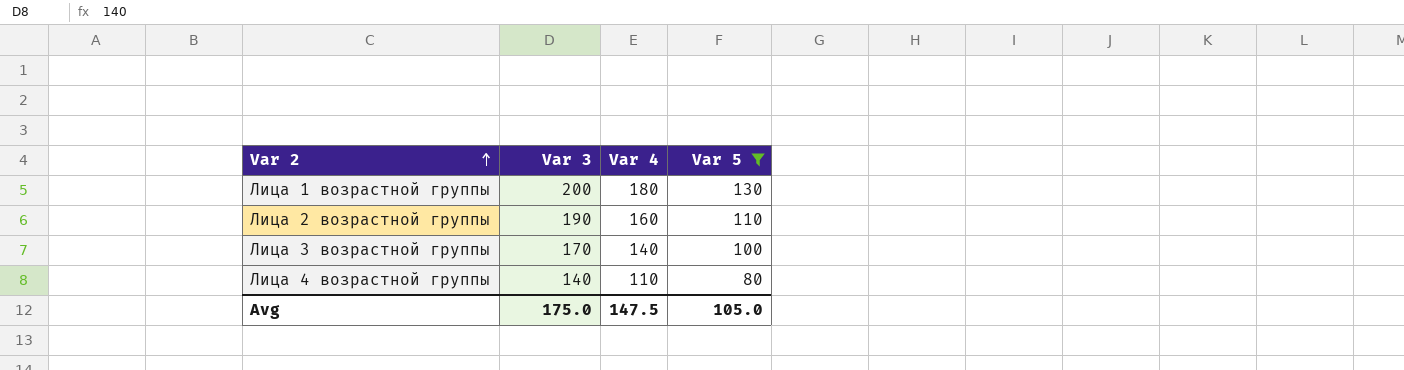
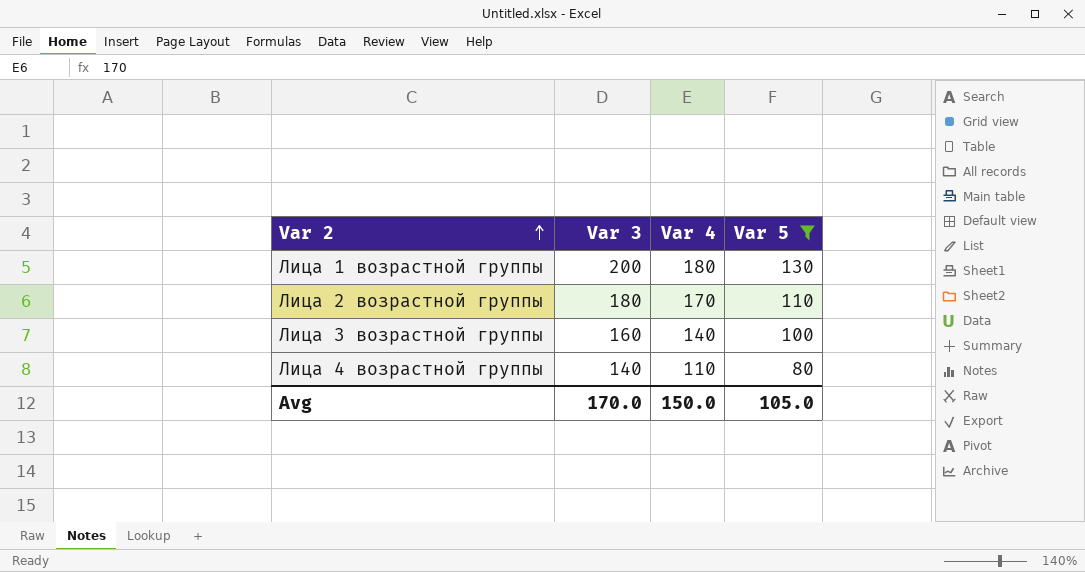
Лица 2 возрастной группы | Var 3: 190 -> 180
Лица 2 возрастной группы | Var 4: 160 -> 170
Лица 3 возрастной группы | Var 3: 170 -> 160
Avg | Var 3: 175.0 -> 170.0
Avg | Var 4: 147.5 -> 150.0

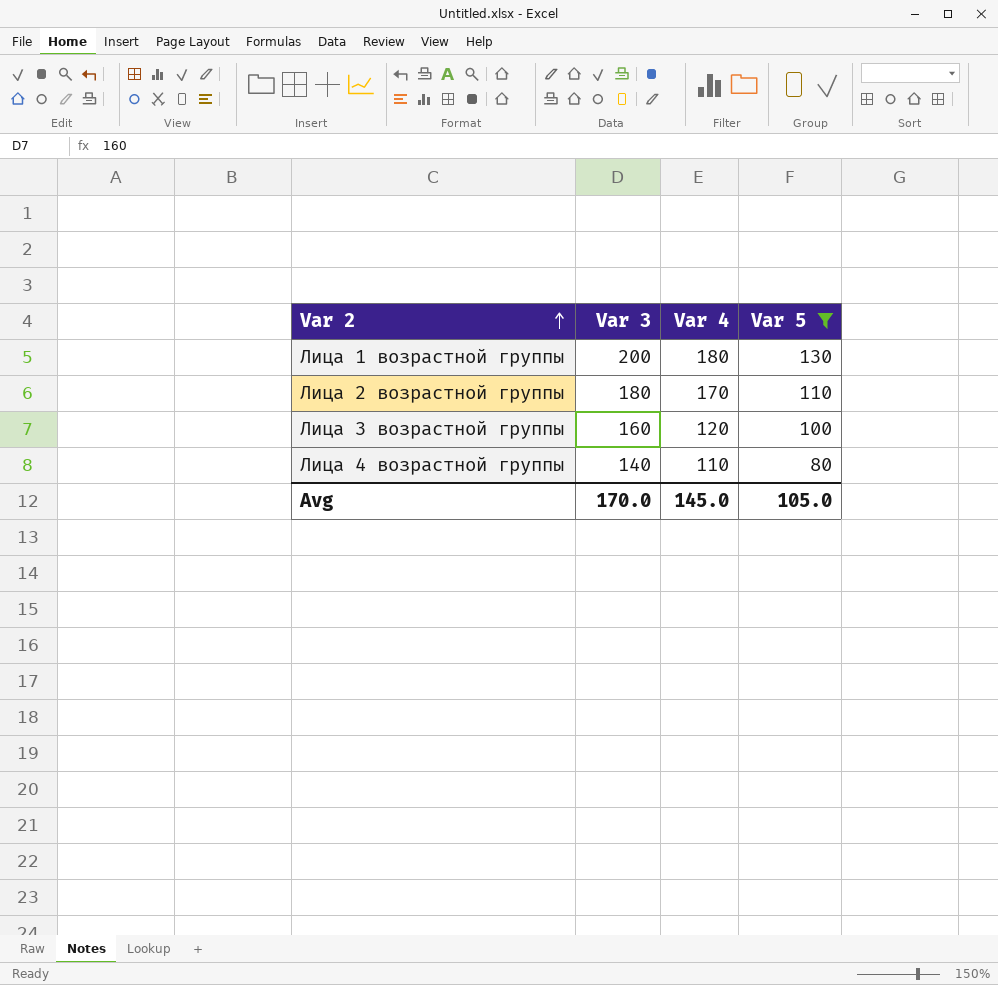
Лица 3 возрастной группы | Var 4: 140 -> 120
Avg | Var 4: 150.0 -> 145.0

